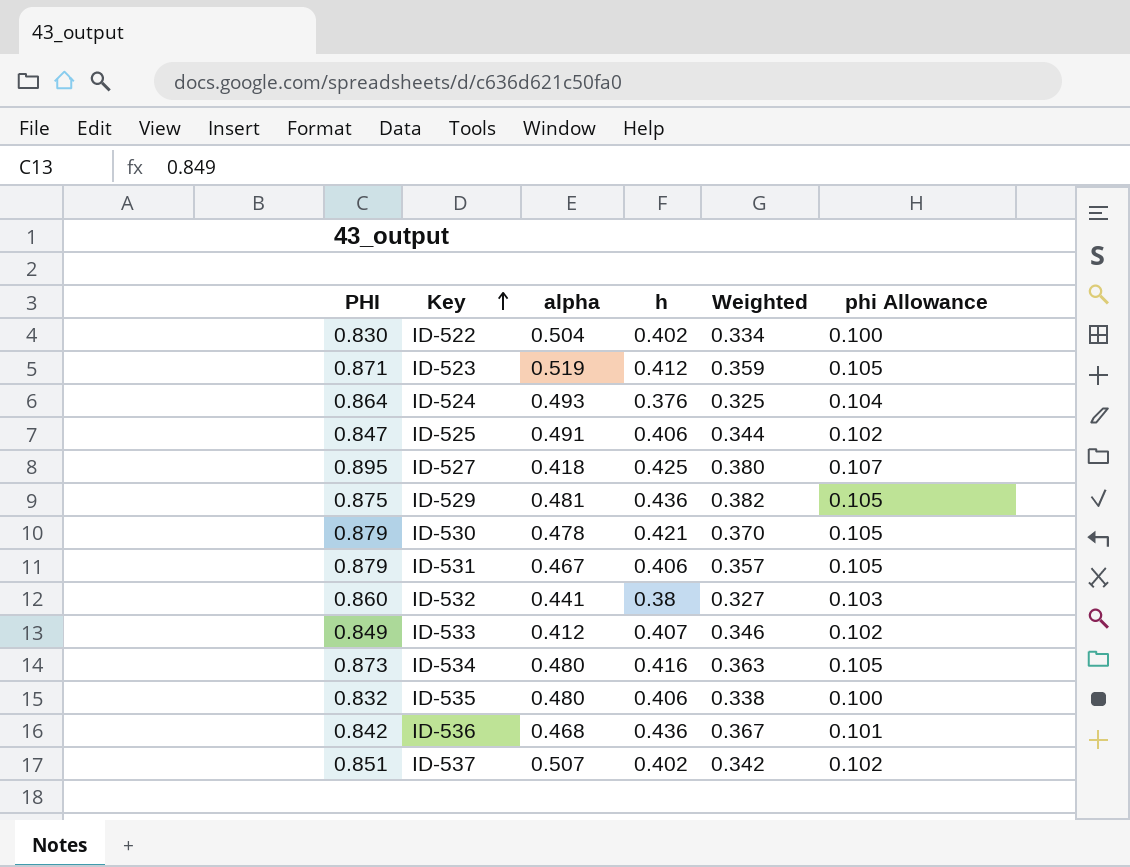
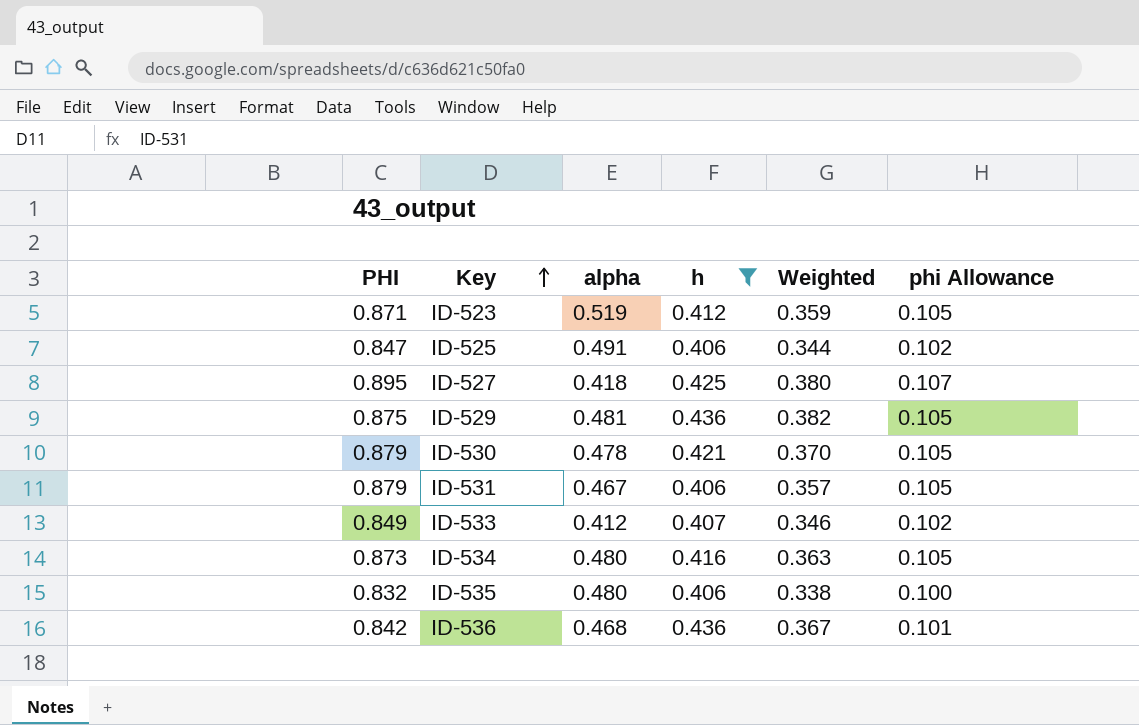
filter: none -> h >= 0.406

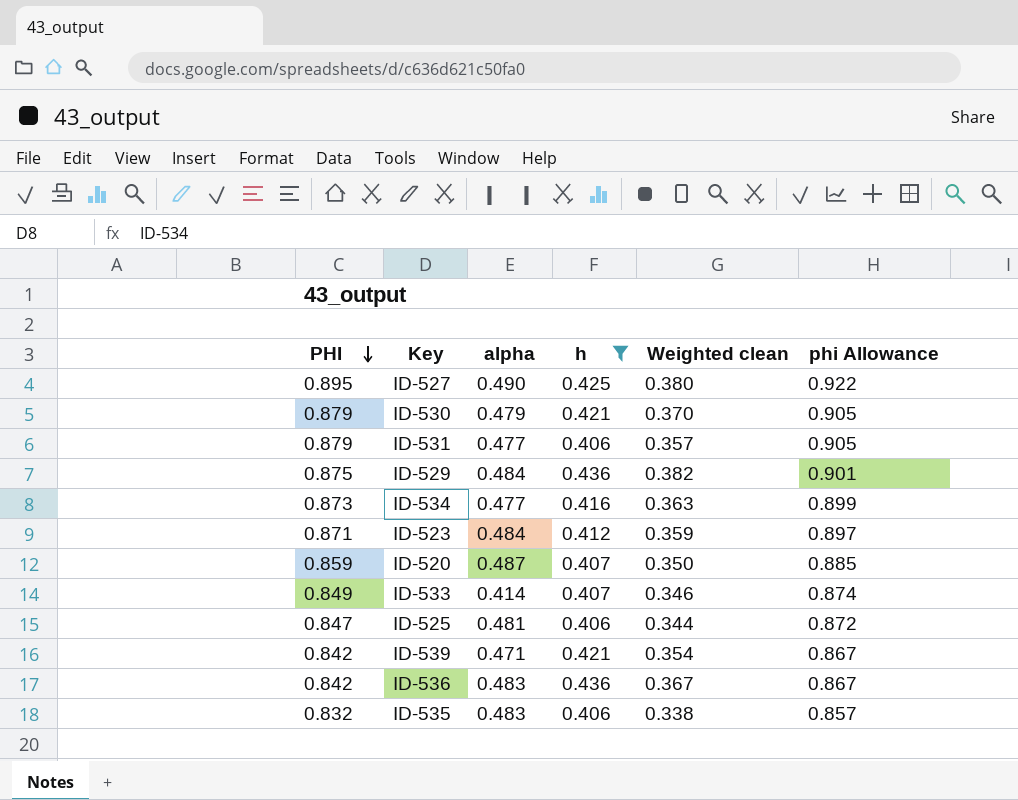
row order: Key ascending -> PHI descending
column name: Weighted -> Weighted clean
column phi Allowance | formula: [PHI] * 0.12 -> [PHI] * 1.03
ID-527 | alpha: 0.418 -> 0.490
ID-530 | alpha: 0.478 -> 0.479
ID-531 | alpha: 0.467 -> 0.477
ID-529 | alpha: 0.481 -> 0.484
ID-534 | alpha: 0.480 -> 0.477
ID-523 | alpha: 0.519 -> 0.484
row ID-520: none -> 0.859 | 0.487 | 0.407 | 0.350 | 0.885
ID-533 | alpha: 0.412 -> 0.414
ID-525 | alpha: 0.491 -> 0.481
row ID-539: none -> 0.842 | 0.471 | 0.421 | 0.354 | 0.867
ID-536 | alpha: 0.468 -> 0.483
ID-535 | alpha: 0.480 -> 0.483

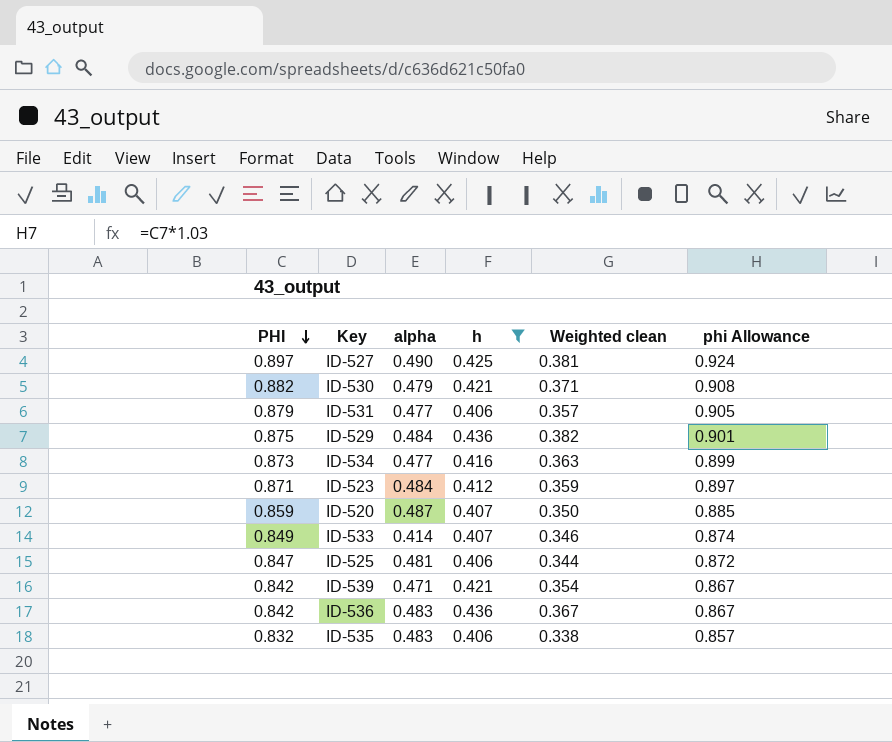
ID-527 | PHI: 0.895 -> 0.897
ID-527 | Weighted clean: 0.380 -> 0.381
ID-527 | phi Allowance: 0.922 -> 0.924
ID-530 | PHI: 0.879 -> 0.882
ID-530 | Weighted clean: 0.370 -> 0.371
ID-530 | phi Allowance: 0.905 -> 0.908

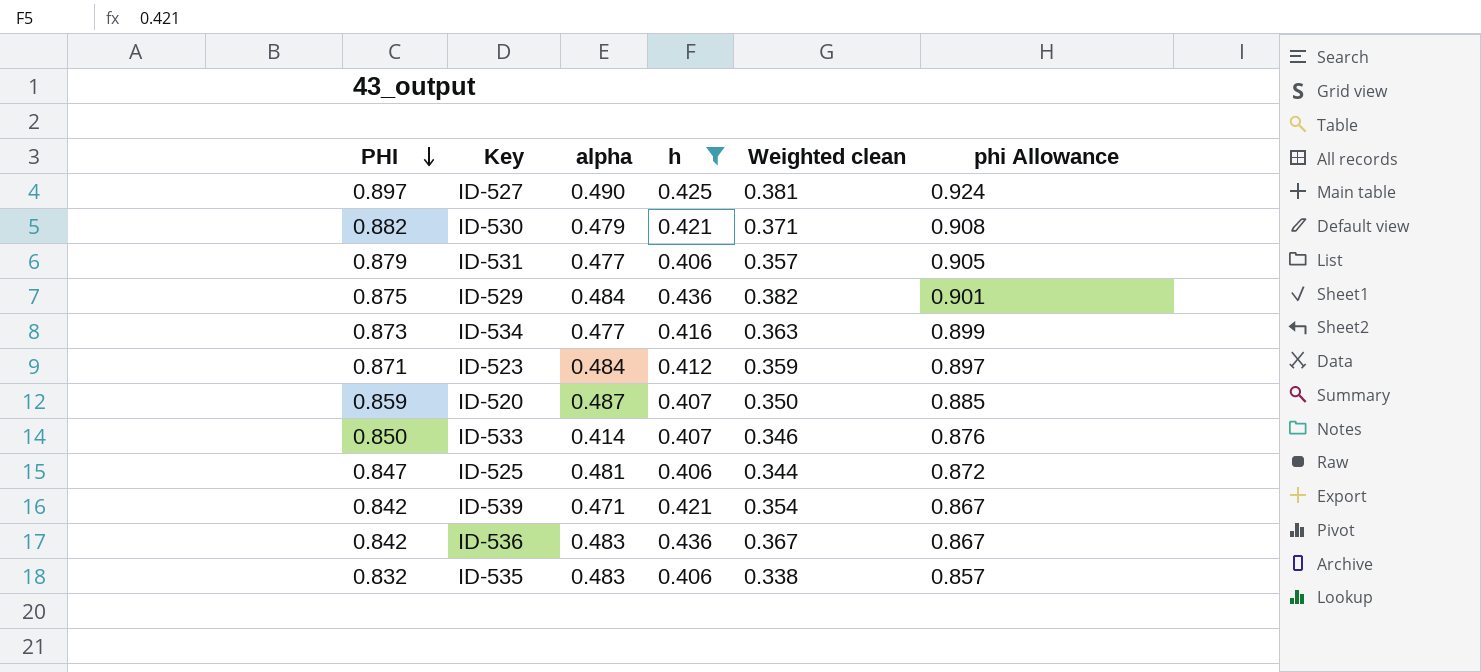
ID-533 | PHI: 0.849 -> 0.850
ID-533 | phi Allowance: 0.874 -> 0.876

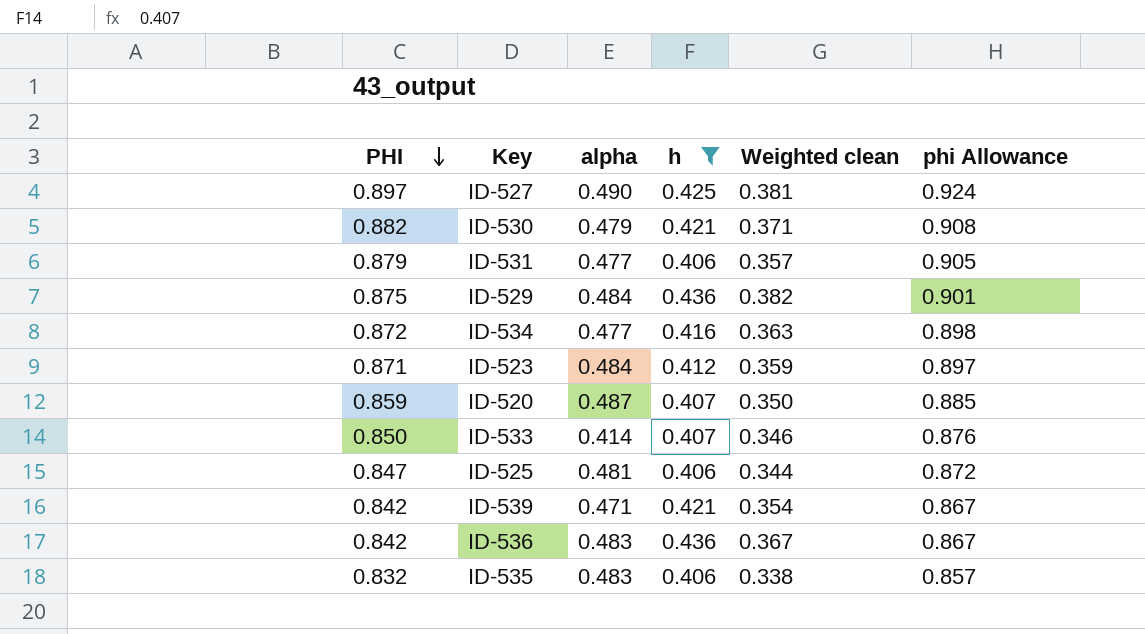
ID-534 | PHI: 0.873 -> 0.872
ID-534 | phi Allowance: 0.899 -> 0.898

